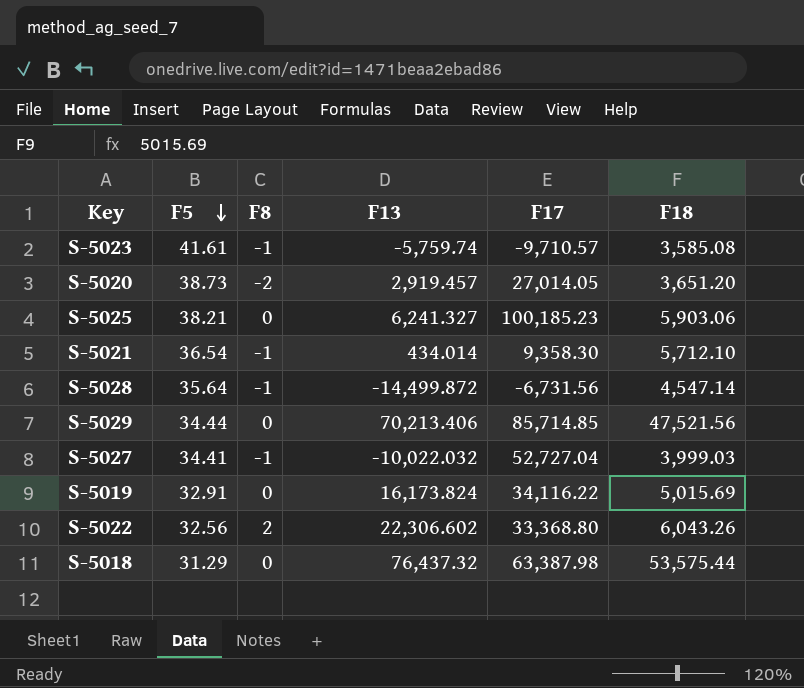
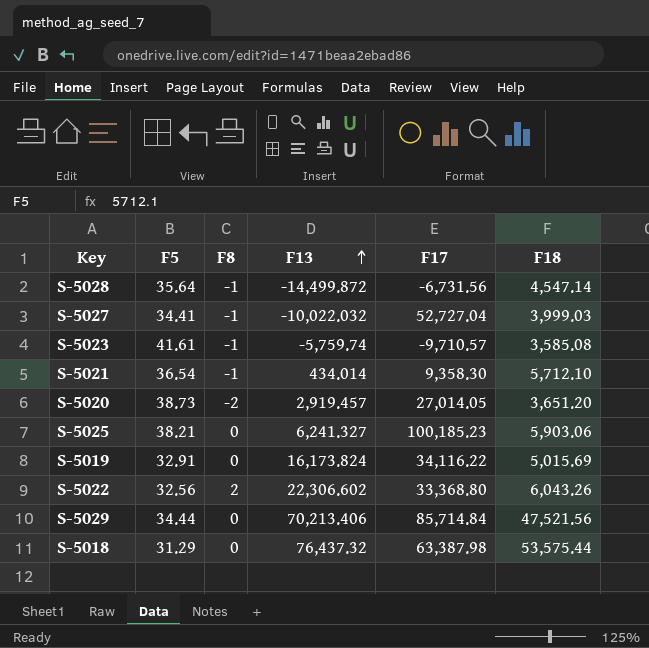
row order: F5 descending -> F13 ascending
S-5029 | F17: 85,714.85 -> 85,714.84

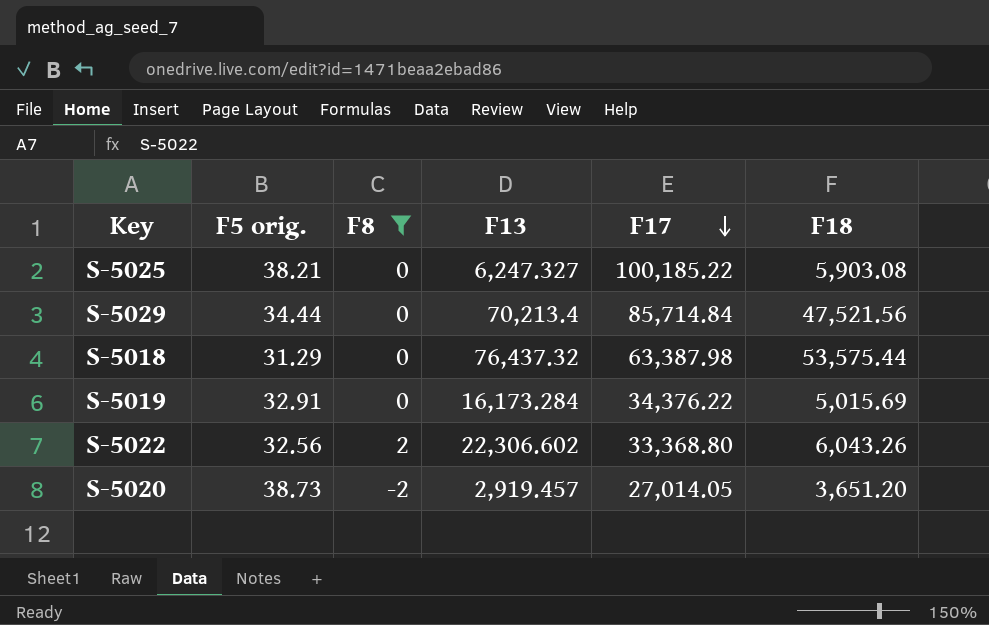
filter: none -> F8 != -1
row order: F13 ascending -> F17 descending
column name: F5 -> F5 orig.
S-5025 | F13: 6,241.327 -> 6,247.327
S-5025 | F17: 100,185.23 -> 100,185.22
S-5025 | F18: 5,903.06 -> 5,903.08
S-5029 | F13: 70,213.406 -> 70,213.4
S-5019 | F13: 16,173.824 -> 16,173.284
S-5019 | F17: 34,116.22 -> 34,376.22

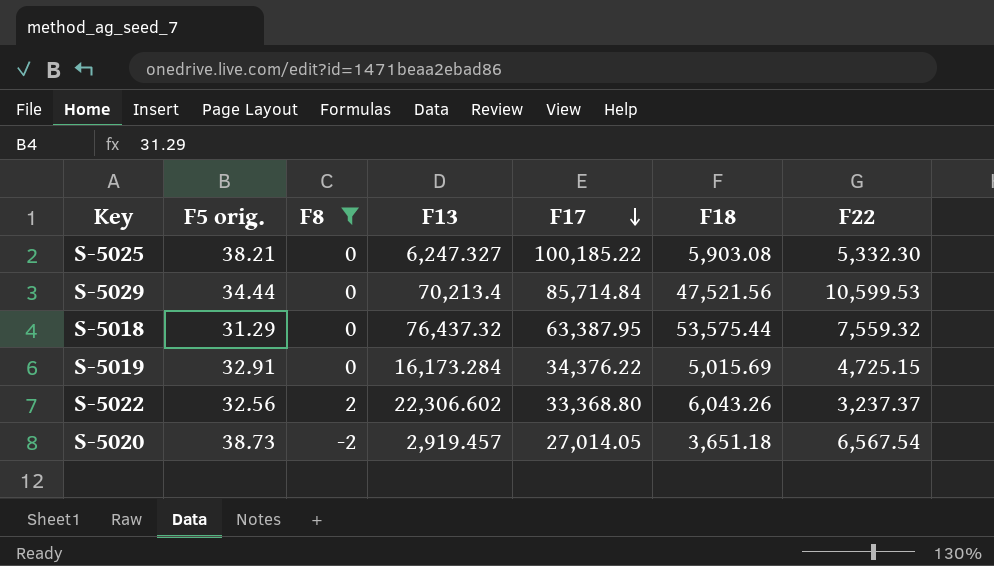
column F22 | position: none -> 7
S-5018 | F17: 63,387.98 -> 63,387.95
S-5020 | F18: 3,651.20 -> 3,651.18

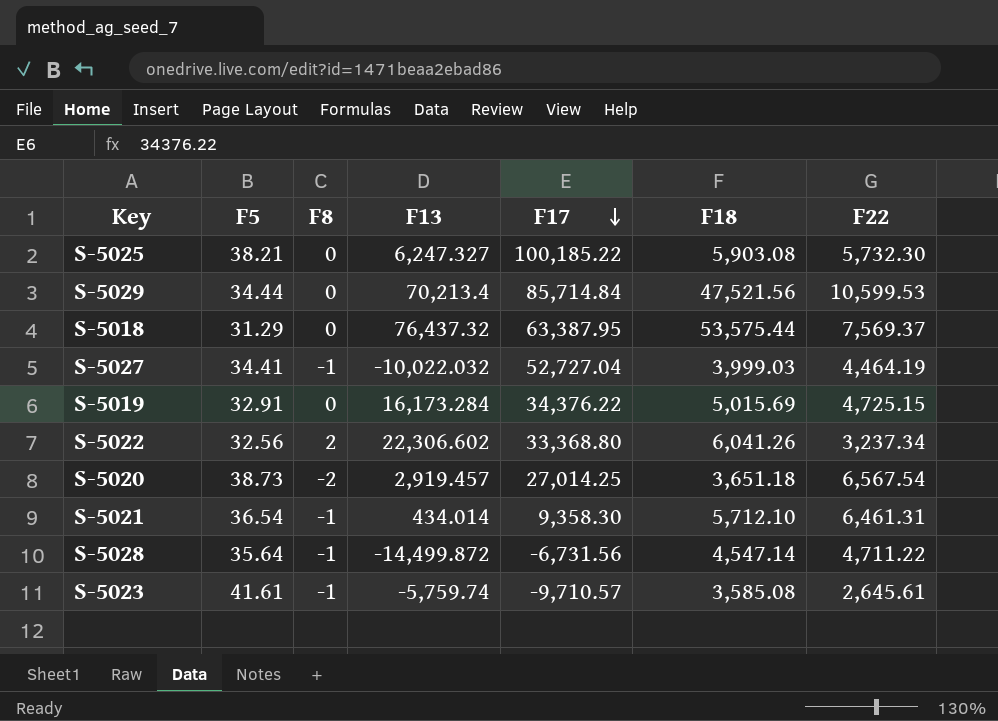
filter: F8 != -1 -> none
column name: F5 orig. -> F5
S-5025 | F22: 5,332.30 -> 5,732.30
S-5018 | F22: 7,559.32 -> 7,569.37
S-5022 | F18: 6,043.26 -> 6,041.26
S-5022 | F22: 3,237.37 -> 3,237.34
S-5020 | F17: 27,014.05 -> 27,014.25

